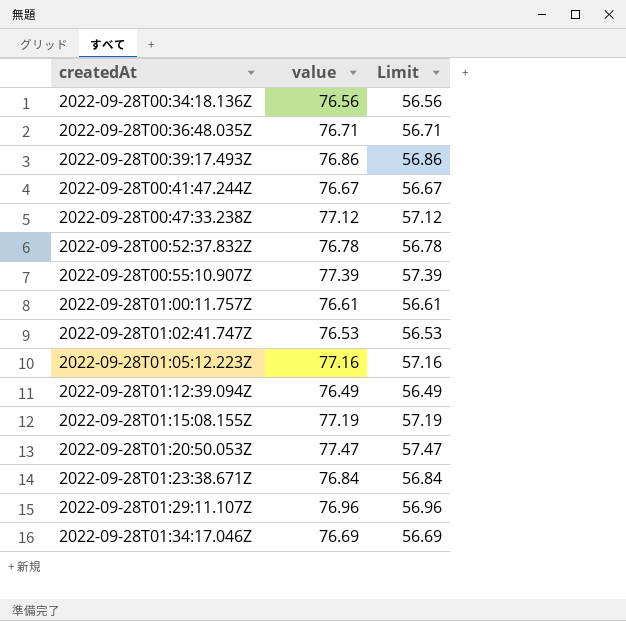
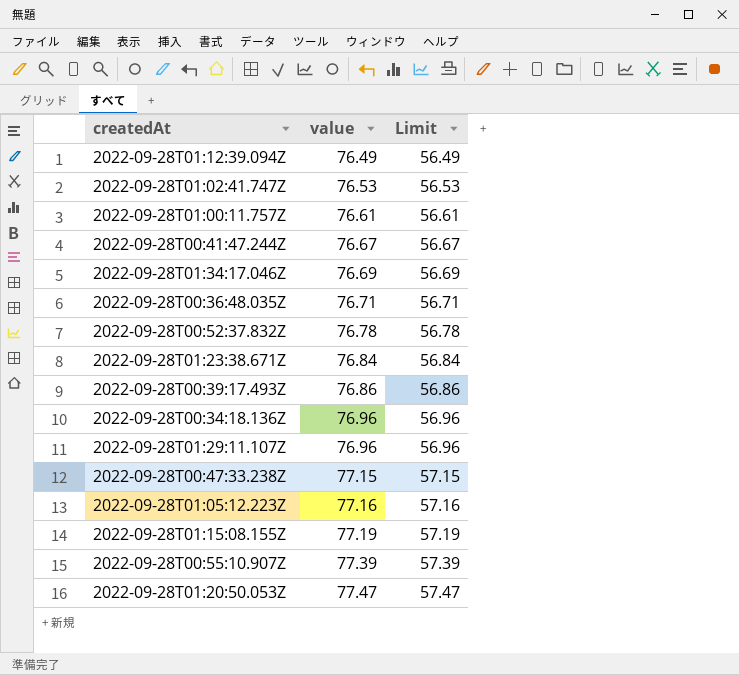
row order: createdAt ascending -> value ascending
2022-09-28T00:34:18.136Z | value: 76.56 -> 76.96
2022-09-28T00:34:18.136Z | Limit: 56.56 -> 56.96
2022-09-28T00:47:33.238Z | value: 77.12 -> 77.15
2022-09-28T00:47:33.238Z | Limit: 57.12 -> 57.15

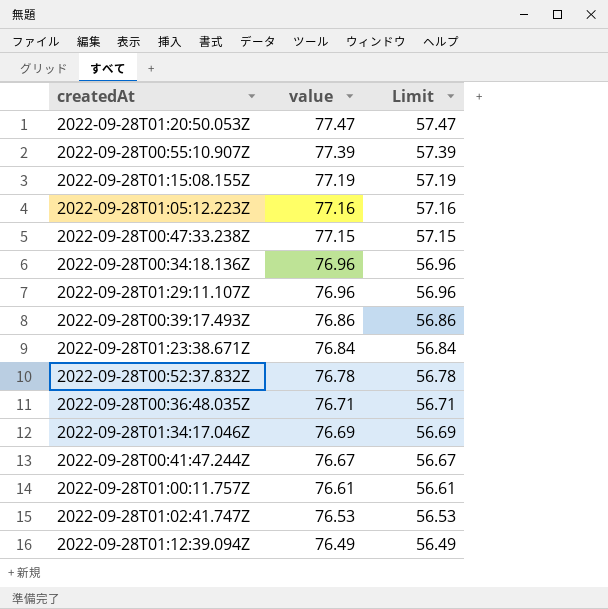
row order: value ascending -> value descending

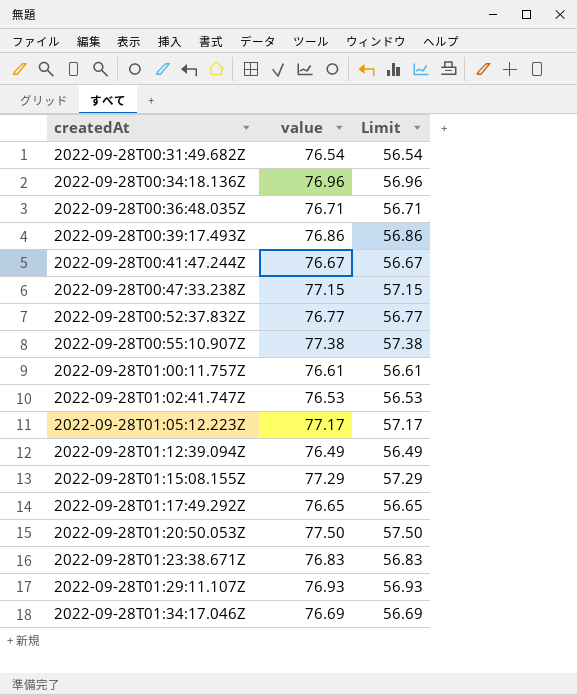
row order: value descending -> createdAt ascending
row 2022-09-28T00:31:49.682Z: none -> 76.54 | 56.54
2022-09-28T00:52:37.832Z | value: 76.78 -> 76.77
2022-09-28T00:52:37.832Z | Limit: 56.78 -> 56.77
2022-09-28T00:55:10.907Z | value: 77.39 -> 77.38
2022-09-28T00:55:10.907Z | Limit: 57.39 -> 57.38
2022-09-28T01:05:12.223Z | value: 77.16 -> 77.17
2022-09-28T01:05:12.223Z | Limit: 57.16 -> 57.17
2022-09-28T01:15:08.155Z | value: 77.19 -> 77.29
2022-09-28T01:15:08.155Z | Limit: 57.19 -> 57.29
row 2022-09-28T01:17:49.292Z: none -> 76.65 | 56.65
2022-09-28T01:20:50.053Z | value: 77.47 -> 77.50
2022-09-28T01:20:50.053Z | Limit: 57.47 -> 57.50
2022-09-28T01:23:38.671Z | value: 76.84 -> 76.83
2022-09-28T01:23:38.671Z | Limit: 56.84 -> 56.83
2022-09-28T01:29:11.107Z | value: 76.96 -> 76.93
2022-09-28T01:29:11.107Z | Limit: 56.96 -> 56.93

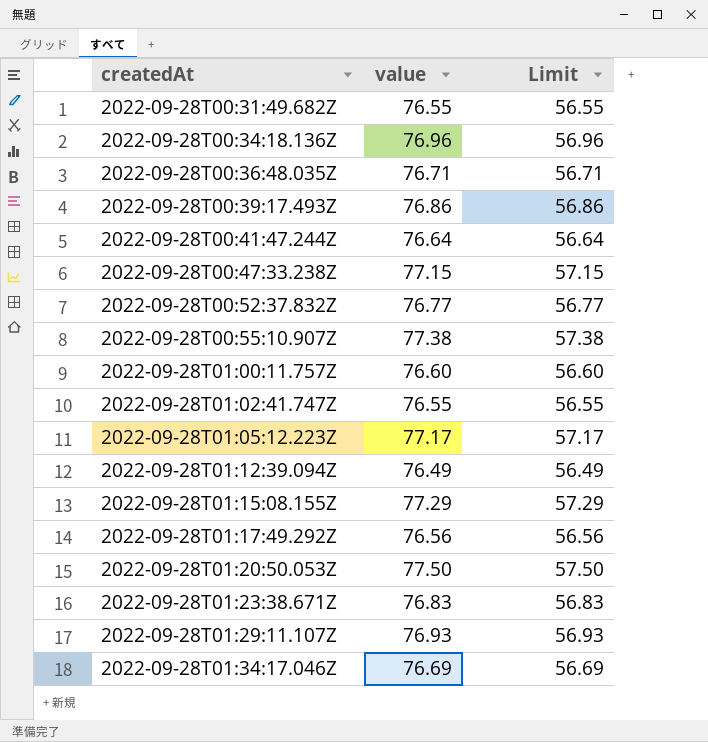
2022-09-28T00:31:49.682Z | value: 76.54 -> 76.55
2022-09-28T00:31:49.682Z | Limit: 56.54 -> 56.55
2022-09-28T00:41:47.244Z | value: 76.67 -> 76.64
2022-09-28T00:41:47.244Z | Limit: 56.67 -> 56.64
2022-09-28T01:00:11.757Z | value: 76.61 -> 76.60
2022-09-28T01:00:11.757Z | Limit: 56.61 -> 56.60
2022-09-28T01:02:41.747Z | value: 76.53 -> 76.55
2022-09-28T01:02:41.747Z | Limit: 56.53 -> 56.55
2022-09-28T01:17:49.292Z | value: 76.65 -> 76.56
2022-09-28T01:17:49.292Z | Limit: 56.65 -> 56.56

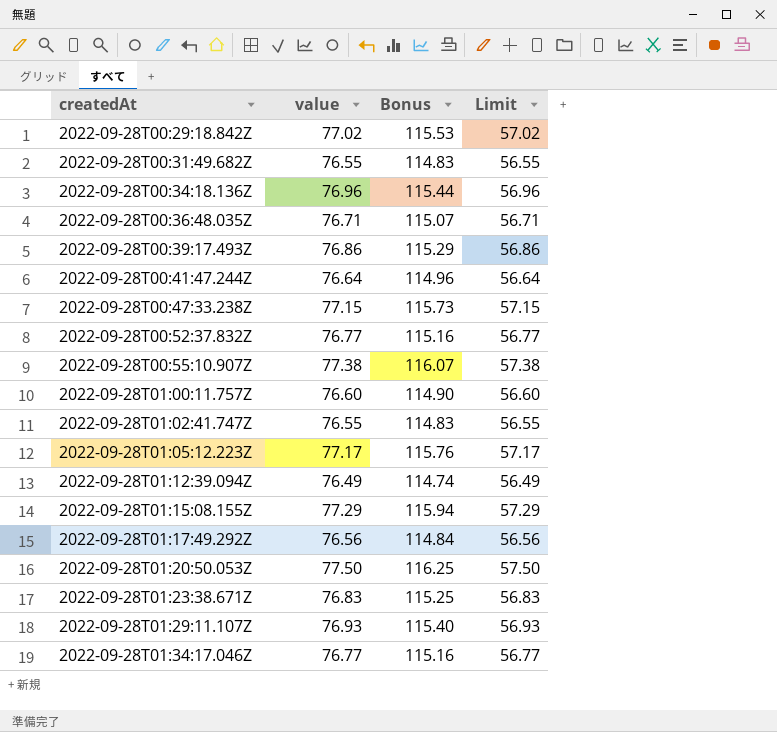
column Bonus | formula: none -> [value] * 1.5
row 2022-09-28T00:29:18.842Z: none -> 77.02 | 115.53 | 57.02
2022-09-28T01:34:17.046Z | value: 76.69 -> 76.77
2022-09-28T01:34:17.046Z | Limit: 56.69 -> 56.77

